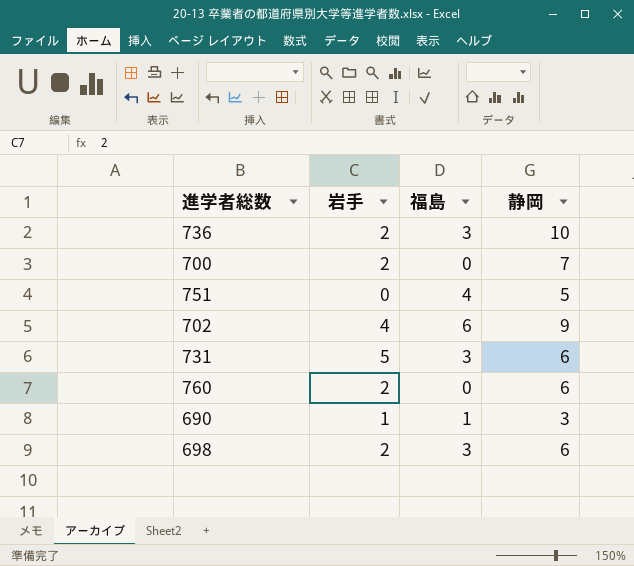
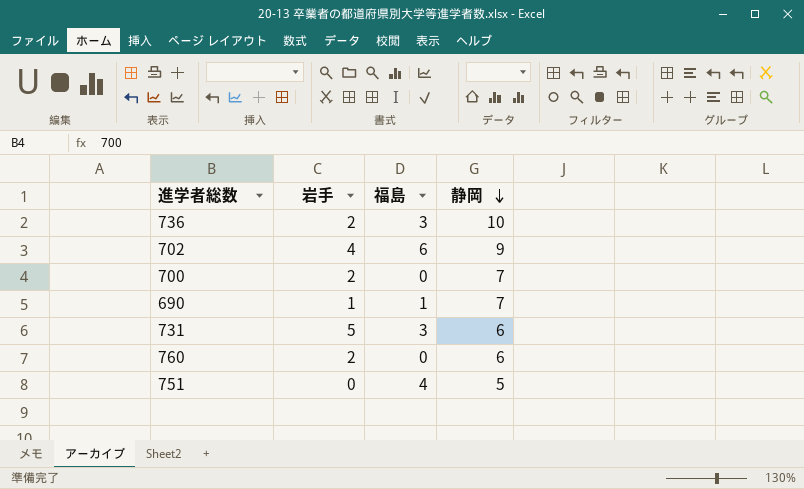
row order: none -> 静岡 descending
row 698: 2 | 3 | 6 -> none
690 | 静岡: 3 -> 7

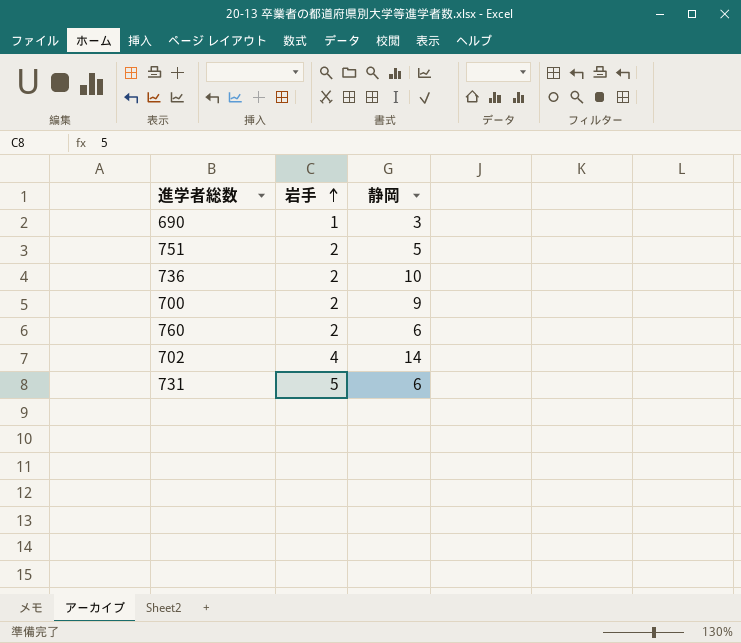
row order: 静岡 descending -> 岩手 ascending
column 福島 | position: 3 -> none
690 | 静岡: 7 -> 3
751 | 岩手: 0 -> 2
700 | 静岡: 7 -> 9
702 | 静岡: 9 -> 14

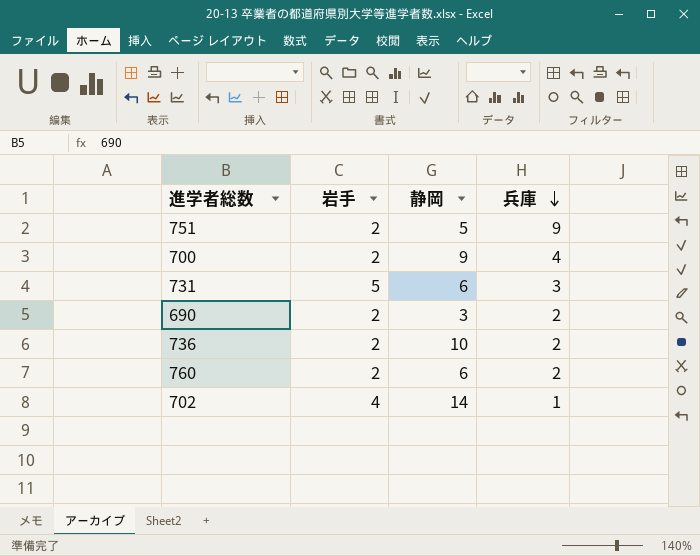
row order: 岩手 ascending -> 兵庫 descending
column 兵庫 | position: none -> 4
690 | 岩手: 1 -> 2

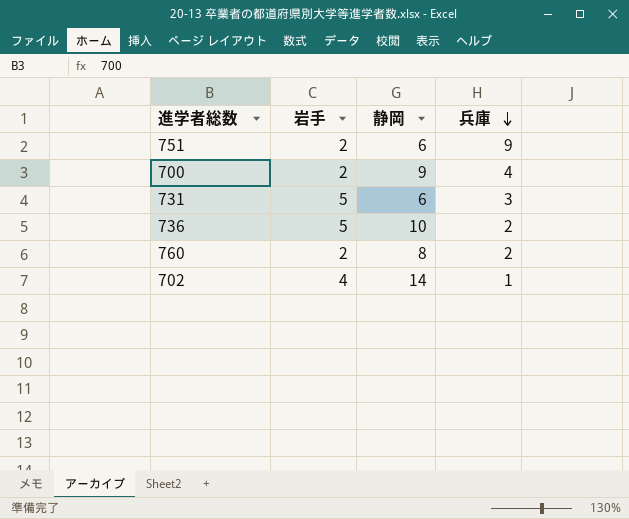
row 690: 2 | 3 | 2 -> none
751 | 静岡: 5 -> 6
736 | 岩手: 2 -> 5
760 | 静岡: 6 -> 8

